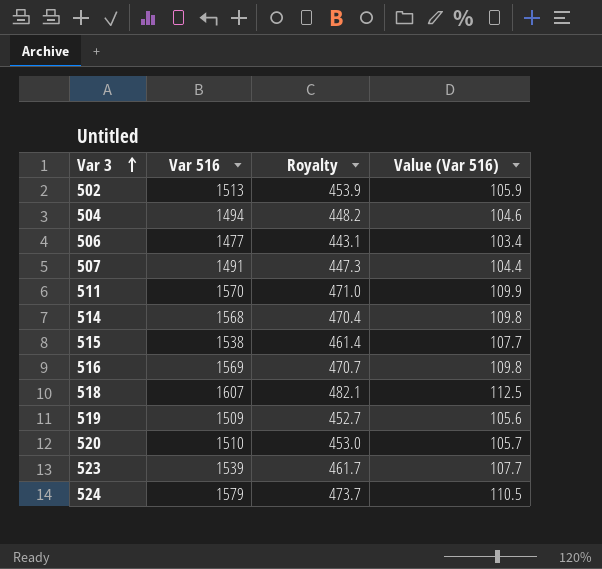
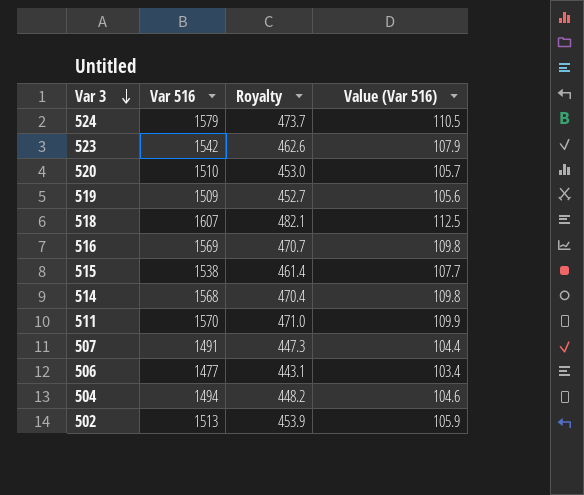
row order: Var 3 ascending -> Var 3 descending
523 | Var 516: 1539 -> 1542
523 | Royalty: 461.7 -> 462.6
523 | Value (Var 516): 107.7 -> 107.9

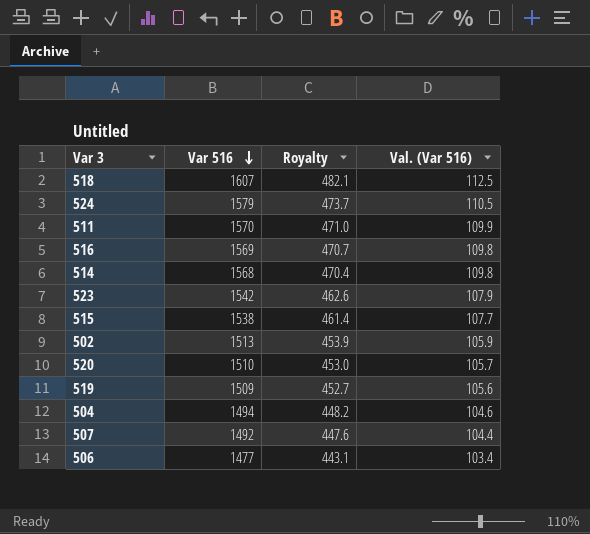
row order: Var 3 descending -> Var 516 descending
column name: Value (Var 516) -> Val. (Var 516)
507 | Var 516: 1491 -> 1492
507 | Royalty: 447.3 -> 447.6

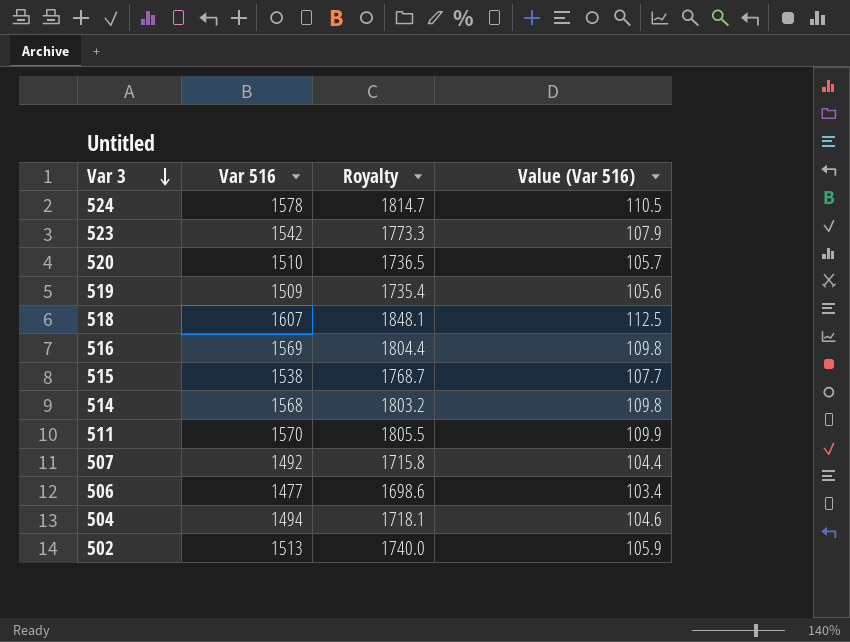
row order: Var 516 descending -> Var 3 descending
column Royalty | formula: [Var 516] * 0.3 -> [Var 516] * 1.15
column name: Val. (Var 516) -> Value (Var 516)
524 | Var 516: 1579 -> 1578

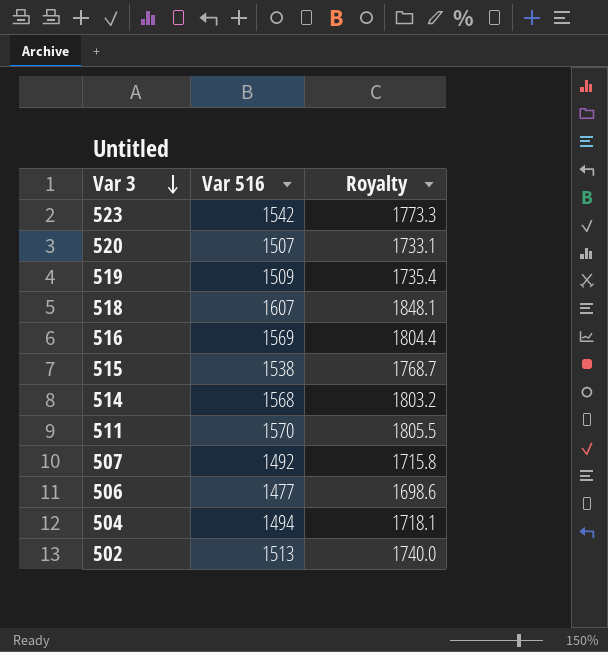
column Value (Var 516) | formula: [Var 516] * 0.07 -> none
row 524: 1578 | 1814.7 | 110.5 -> none
520 | Var 516: 1510 -> 1507
520 | Royalty: 1736.5 -> 1733.1

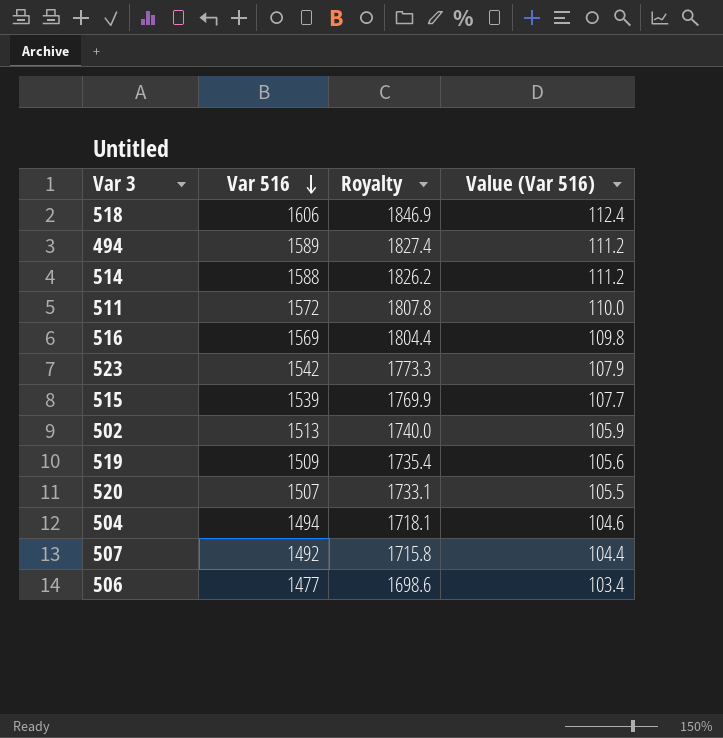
row order: Var 3 descending -> Var 516 descending
column Value (Var 516) | formula: none -> [Var 516] * 0.07
518 | Var 516: 1607 -> 1606
518 | Royalty: 1848.1 -> 1846.9
row 494: none -> 1589 | 1827.4 | 111.2
514 | Var 516: 1568 -> 1588
514 | Royalty: 1803.2 -> 1826.2
511 | Var 516: 1570 -> 1572
511 | Royalty: 1805.5 -> 1807.8
515 | Var 516: 1538 -> 1539
515 | Royalty: 1768.7 -> 1769.9

